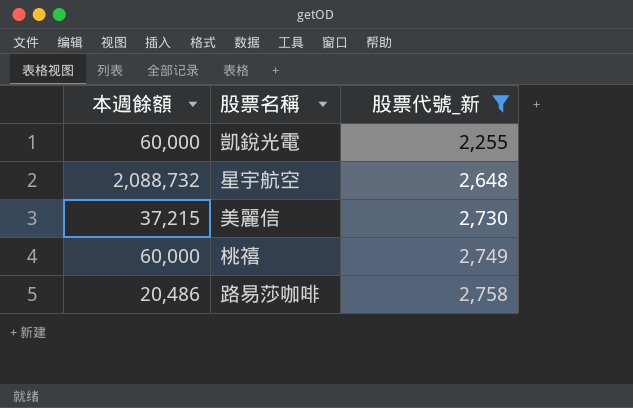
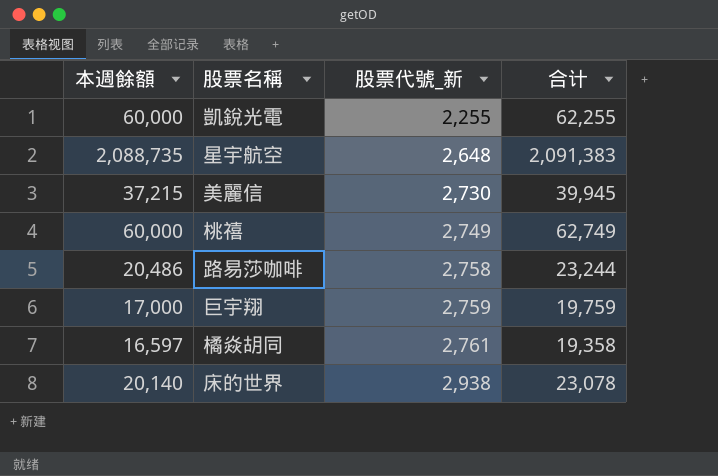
filter: 股票代號_新 <= 2,758 -> none
column 合计 | formula: none -> [本週餘額] + [股票代號_新]
星宇航空 | 本週餘額: 2,088,732 -> 2,088,735

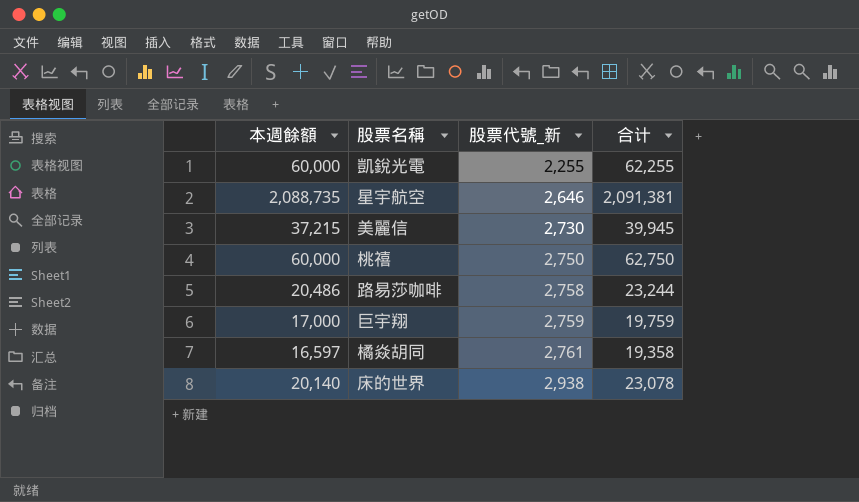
星宇航空 | 股票代號_新: 2,648 -> 2,646
星宇航空 | 合计: 2,091,383 -> 2,091,381
桃禧 | 股票代號_新: 2,749 -> 2,750
桃禧 | 合计: 62,749 -> 62,750

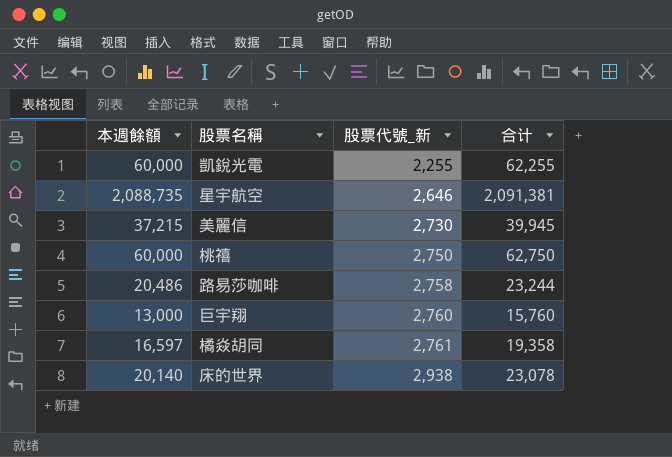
巨宇翔 | 本週餘額: 17,000 -> 13,000
巨宇翔 | 股票代號_新: 2,759 -> 2,760
巨宇翔 | 合计: 19,759 -> 15,760

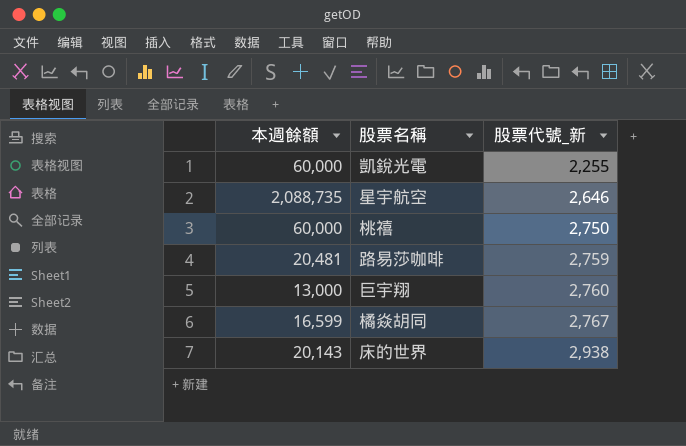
column 合计 | formula: [本週餘額] + [股票代號_新] -> none
row 美麗信: 37,215 | 2,730 | 39,945 -> none
路易莎咖啡 | 本週餘額: 20,486 -> 20,481
路易莎咖啡 | 股票代號_新: 2,758 -> 2,759
橘焱胡同 | 本週餘額: 16,597 -> 16,599
橘焱胡同 | 股票代號_新: 2,761 -> 2,767
床的世界 | 本週餘額: 20,140 -> 20,143

